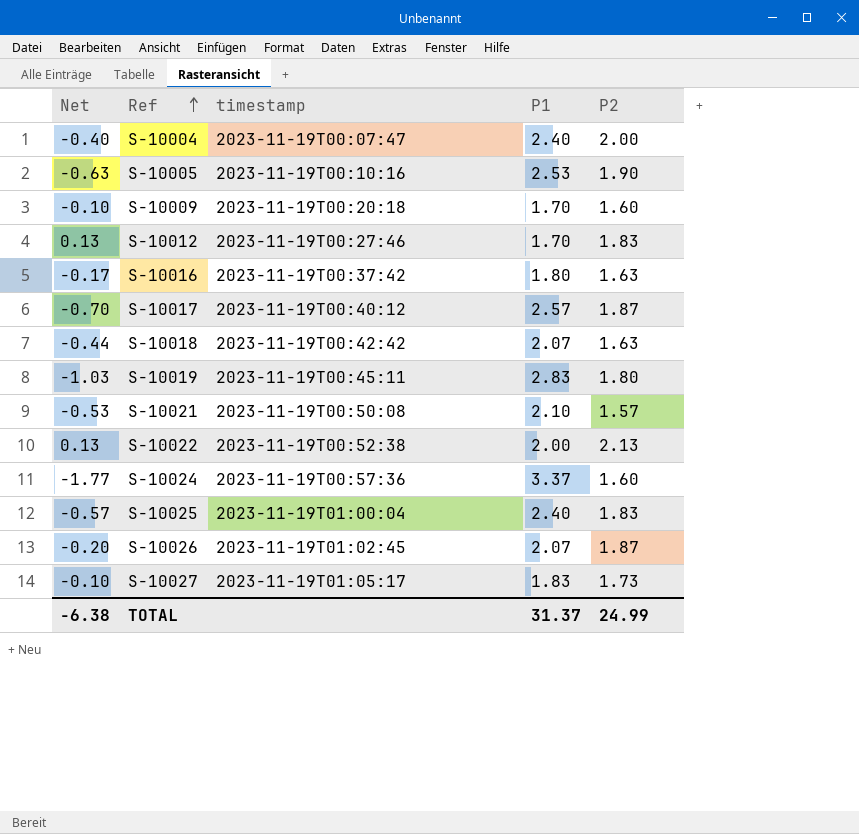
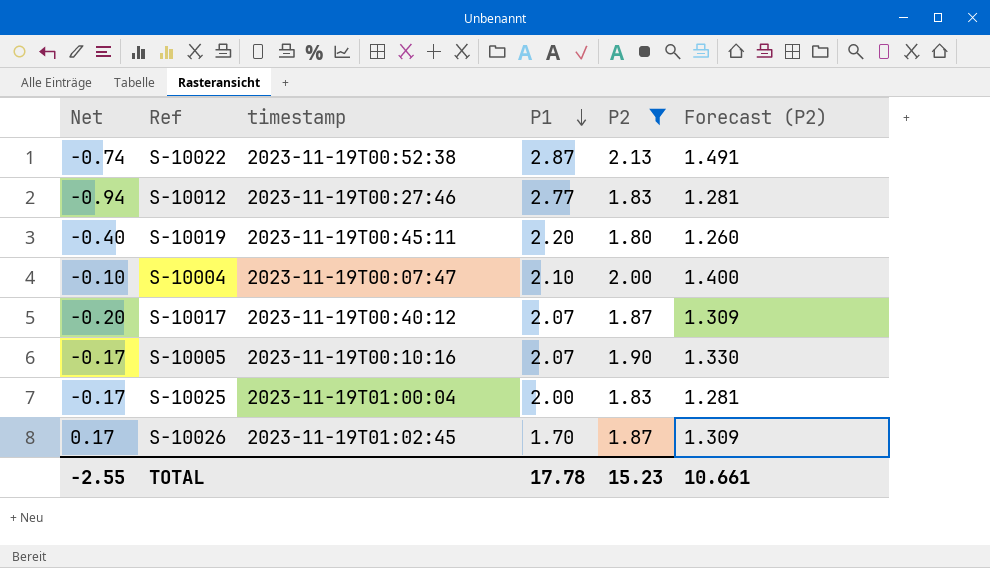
filter: none -> P2 >= 1.80
row order: Ref ascending -> P1 descending
column Forecast (P2) | formula: none -> [P2] * 0.7
S-10022 | Net: 0.13 -> -0.74
S-10022 | P1: 2.00 -> 2.87
S-10012 | Net: 0.13 -> -0.94
S-10012 | P1: 1.70 -> 2.77
S-10019 | Net: -1.03 -> -0.40
S-10019 | P1: 2.83 -> 2.20
S-10004 | Net: -0.40 -> -0.10
S-10004 | P1: 2.40 -> 2.10
S-10017 | Net: -0.70 -> -0.20
S-10017 | P1: 2.57 -> 2.07
S-10005 | Net: -0.63 -> -0.17
S-10005 | P1: 2.53 -> 2.07
S-10025 | Net: -0.57 -> -0.17
S-10025 | P1: 2.40 -> 2.00
S-10026 | Net: -0.20 -> 0.17
S-10026 | P1: 2.07 -> 1.70
TOTAL | Net: -6.38 -> -2.55
TOTAL | P1: 31.37 -> 17.78
TOTAL | P2: 24.99 -> 15.23

